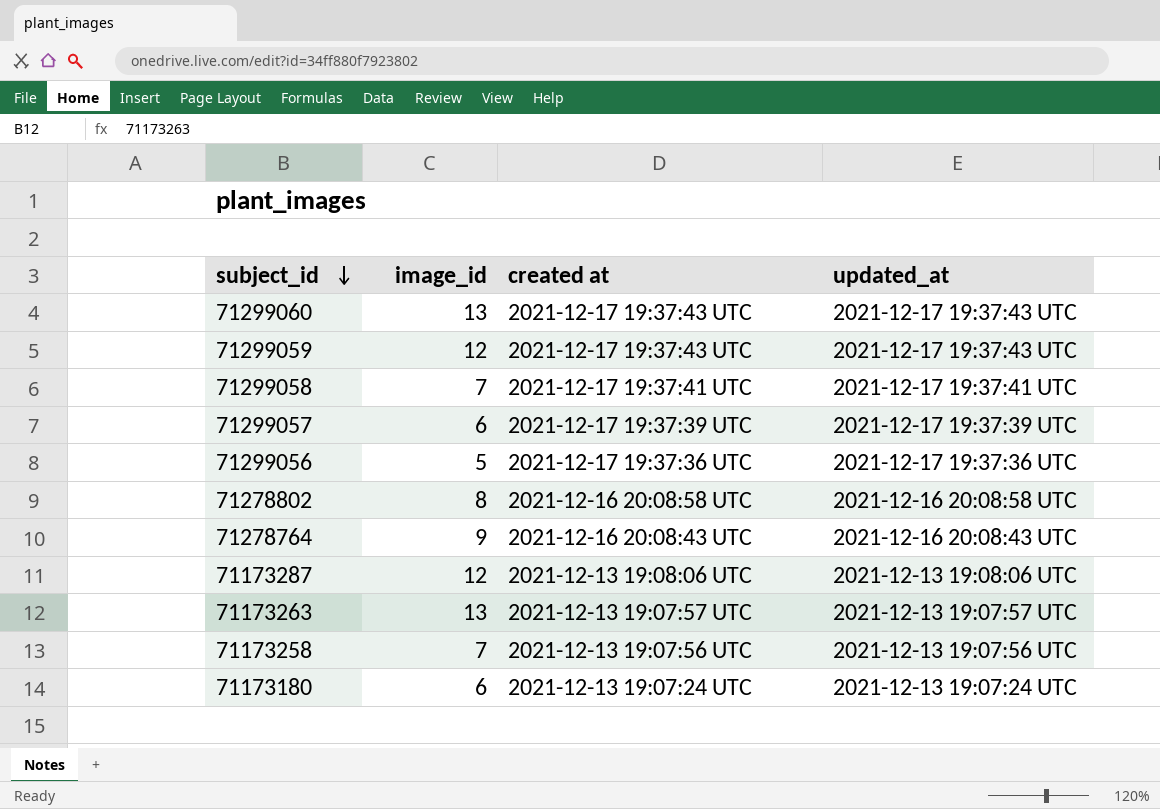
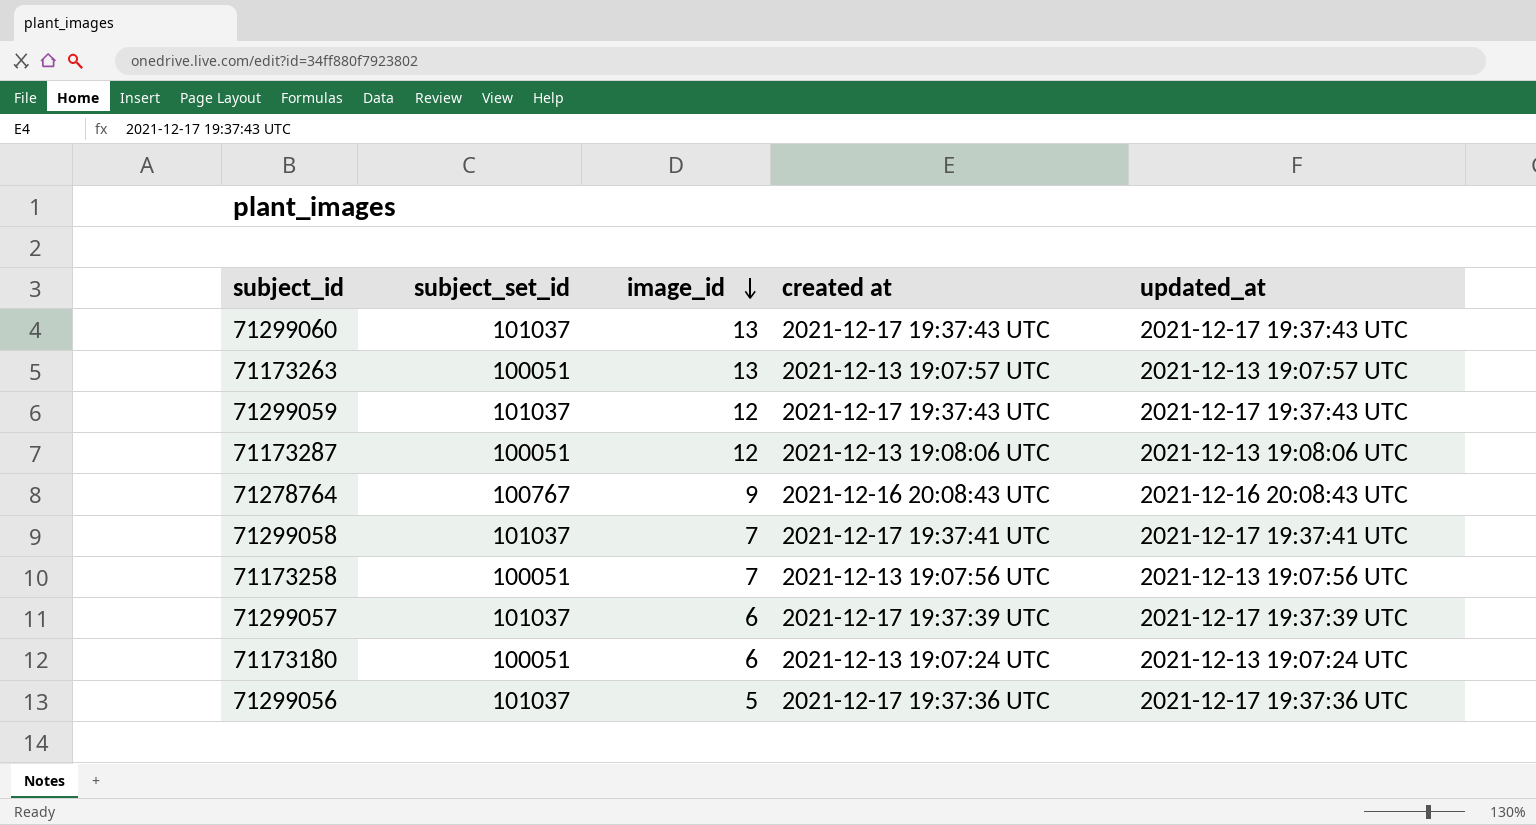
row order: subject_id descending -> image_id descending
column subject_set_id | position: none -> 2
row 71278802: 8 | 2021-12-16 20:08:58 UTC | 2021-12-16 20:08:58 UTC -> none

